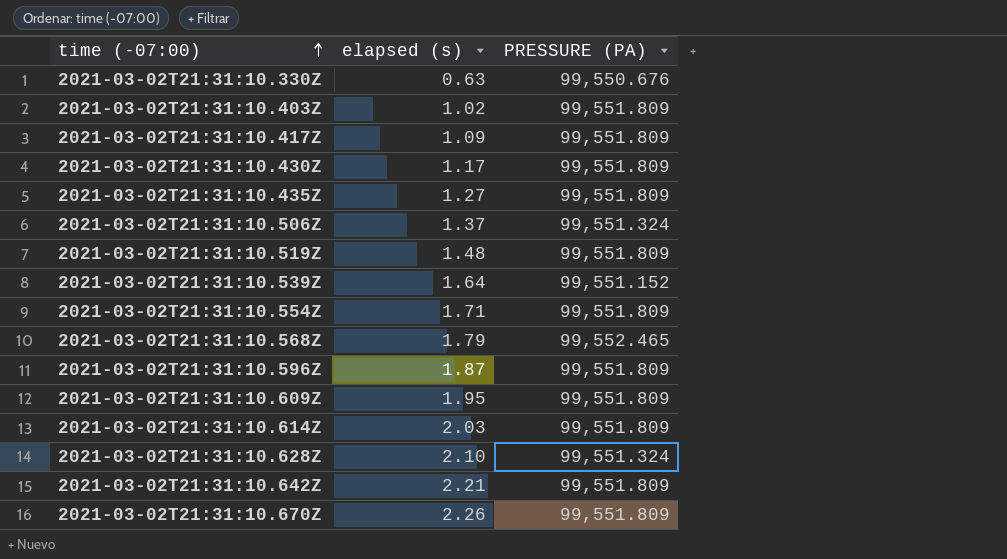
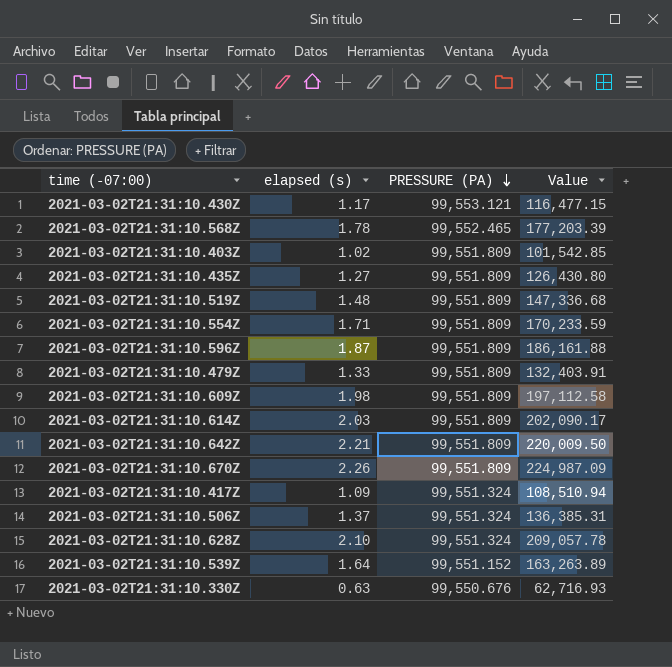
row order: time (-07:00) ascending -> PRESSURE (PA) descending
column Value | formula: none -> [elapsed (s)] * [PRESSURE (PA)]
2021-03-02T21:31:10.430Z | PRESSURE (PA): 99,551.809 -> 99,553.121
2021-03-02T21:31:10.568Z | elapsed (s): 1.79 -> 1.78
row 2021-03-02T21:31:10.479Z: none -> 1.33 | 99,551.809 | 132,403.91
2021-03-02T21:31:10.609Z | elapsed (s): 1.95 -> 1.98
2021-03-02T21:31:10.417Z | PRESSURE (PA): 99,551.809 -> 99,551.324

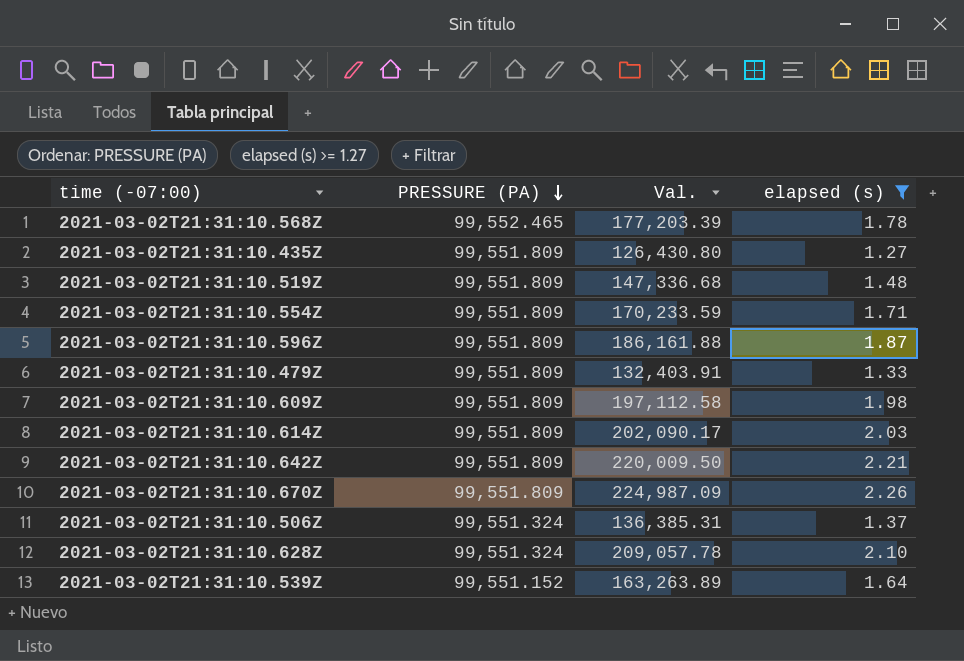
filter: none -> elapsed (s) >= 1.27
column name: Value -> Val.
column elapsed (s) | position: 2 -> 4

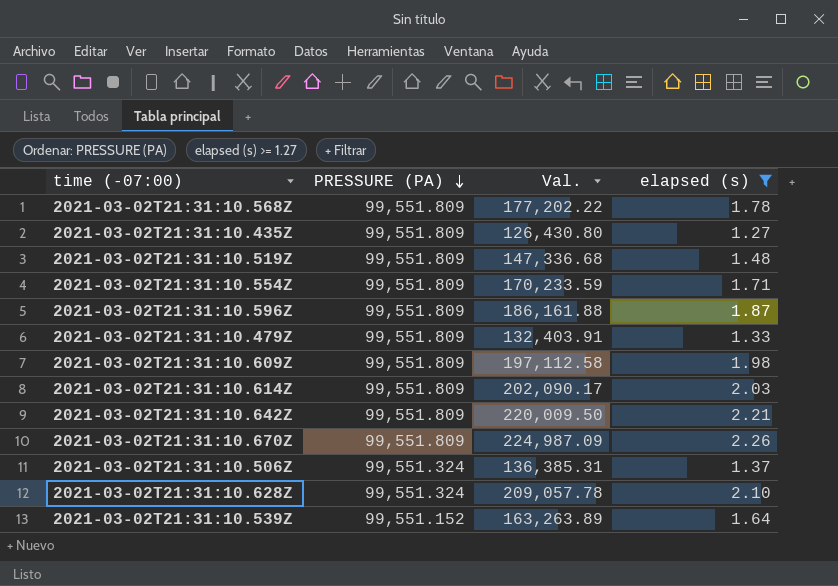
2021-03-02T21:31:10.568Z | PRESSURE (PA): 99,552.465 -> 99,551.809
2021-03-02T21:31:10.568Z | Val.: 177,203.39 -> 177,202.22

